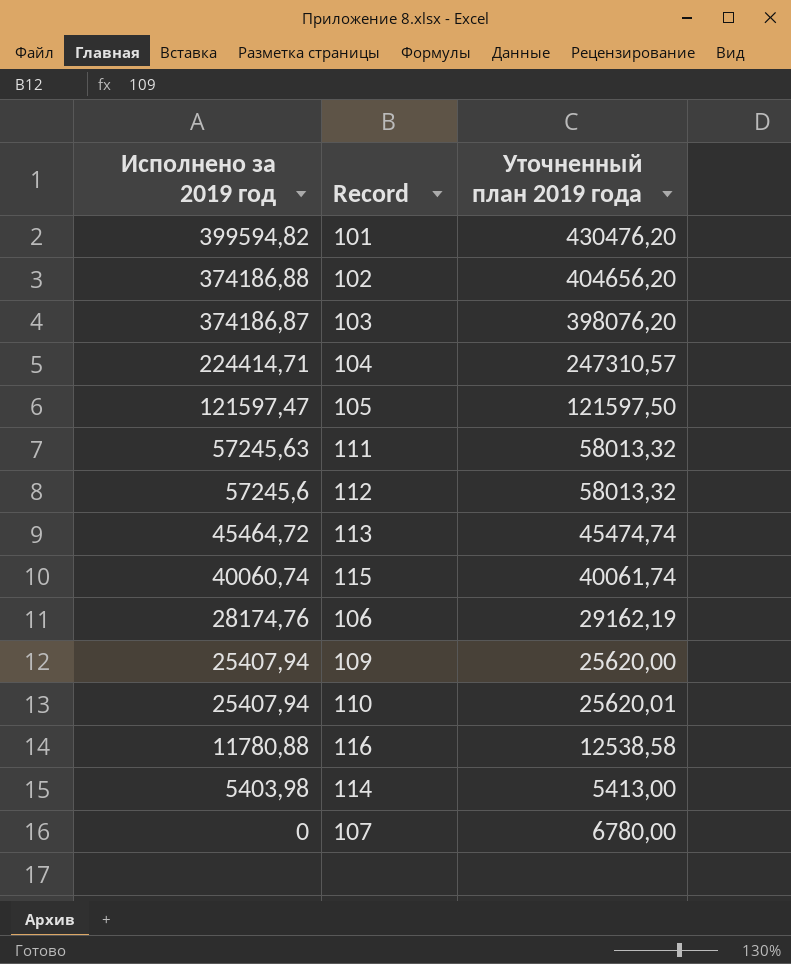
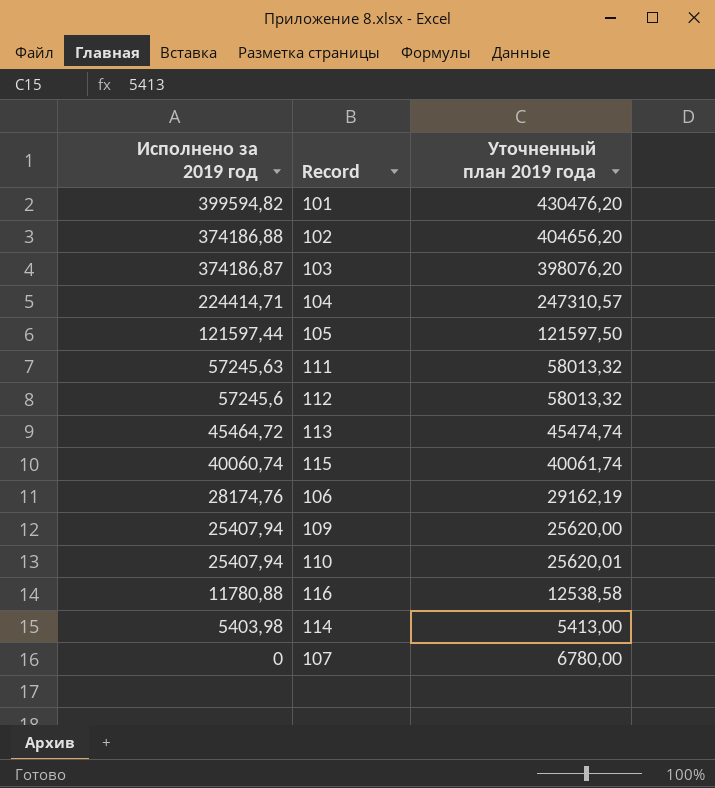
105 | Исполнено за 2019 год: 121597,47 -> 121597,44

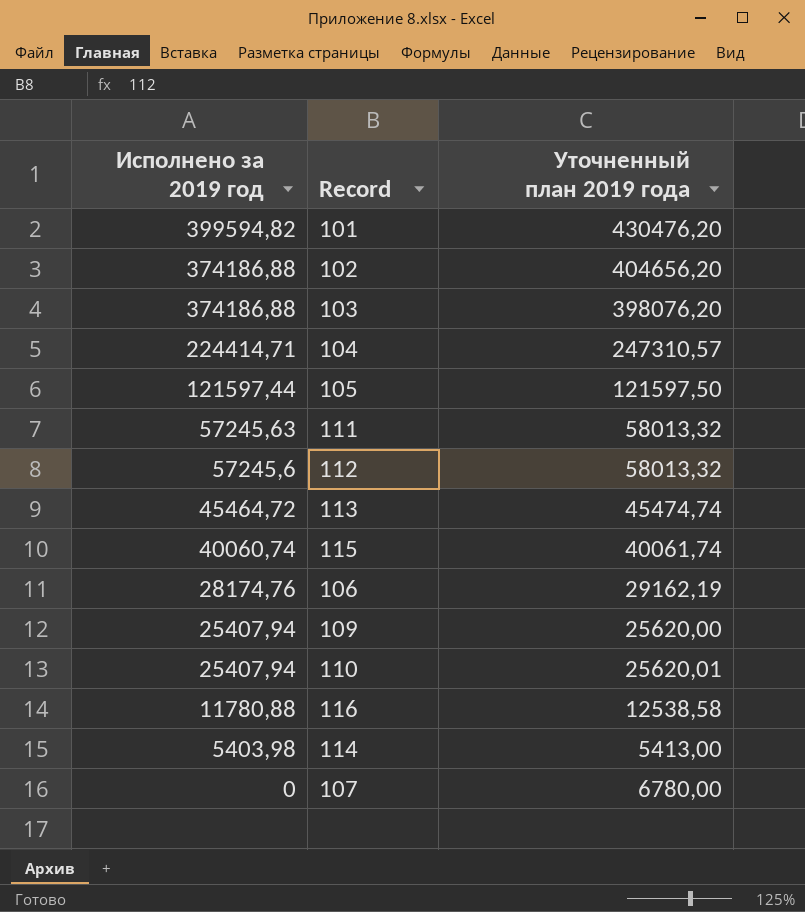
103 | Исполнено за 2019 год: 374186,87 -> 374186,88

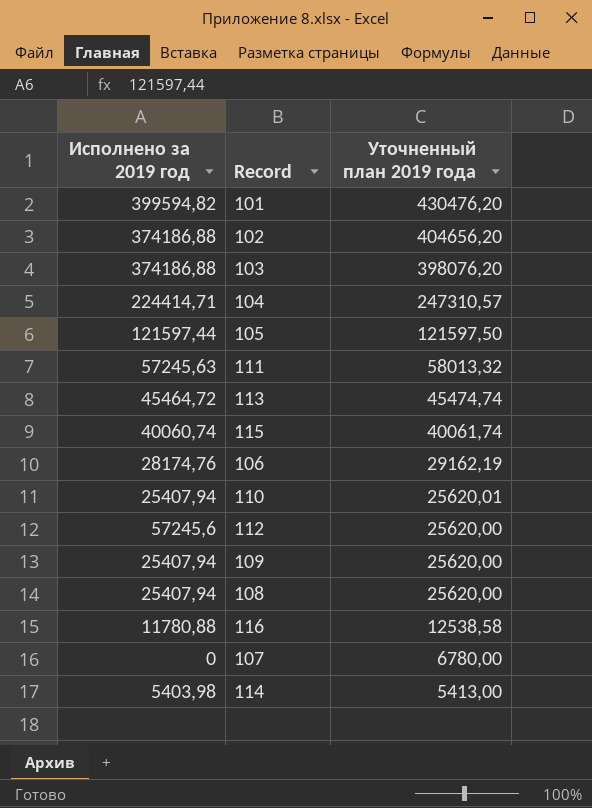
row order: Исполнено за 2019 год descending -> Уточненный план 2019 года descending
112 | Уточненный план 2019 года: 58013,32 -> 25620,00
row 108: none -> 25407,94 | 25620,00

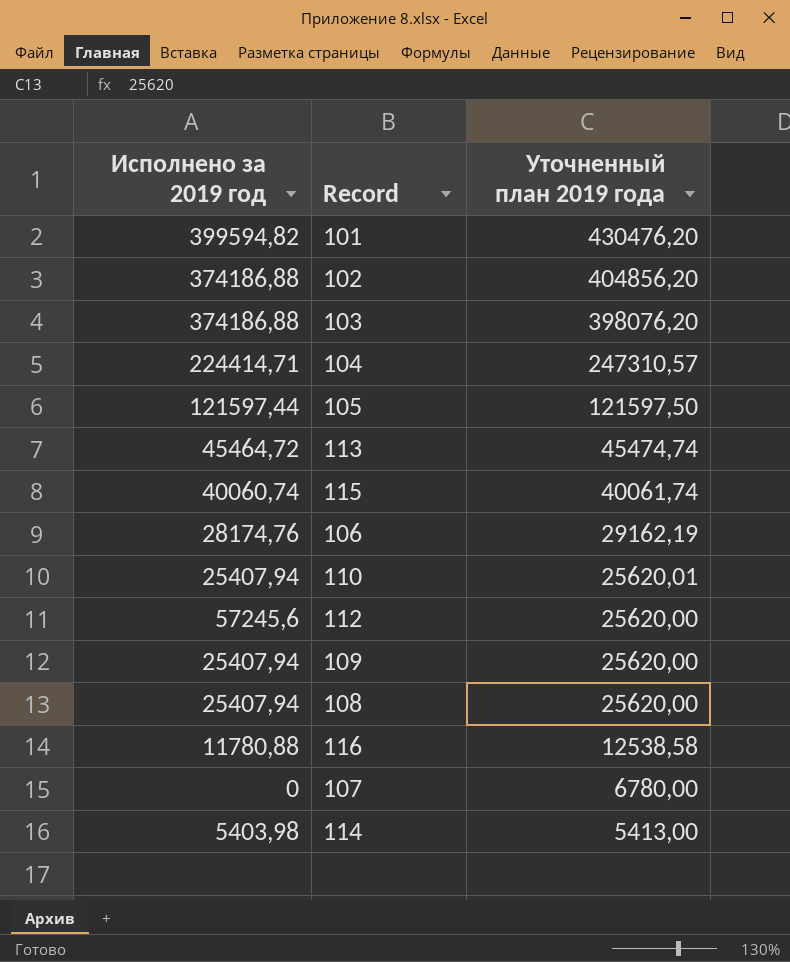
row 111: 57245,63 | 58013,32 -> none
102 | Уточненный план 2019 года: 404656,20 -> 404856,20

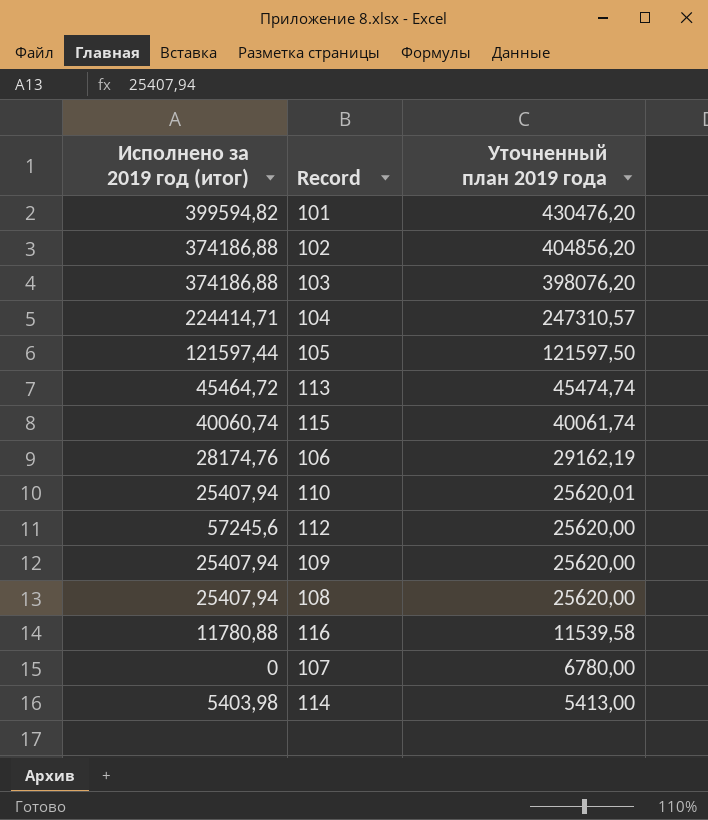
column name: Исполнено за 2019 год -> Исполнено за 2019 год (итог)
116 | Уточненный план 2019 года: 12538,58 -> 11539,58

